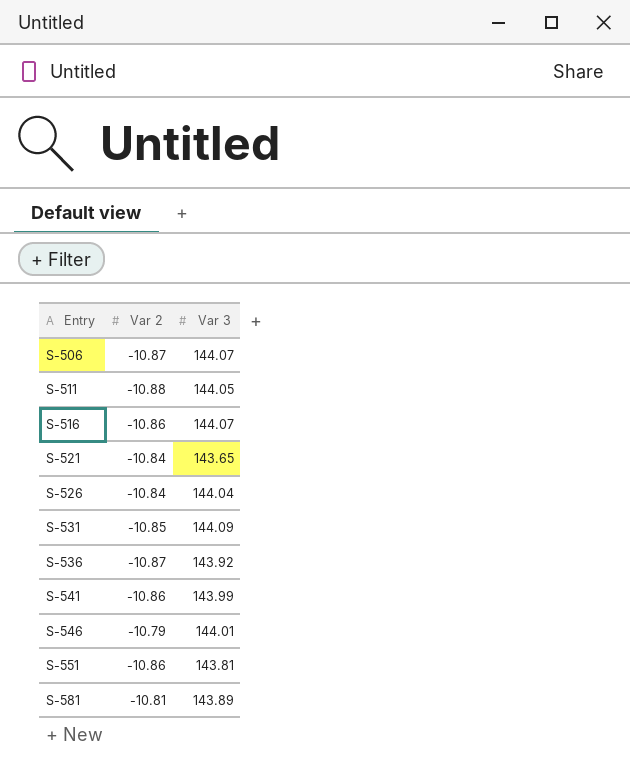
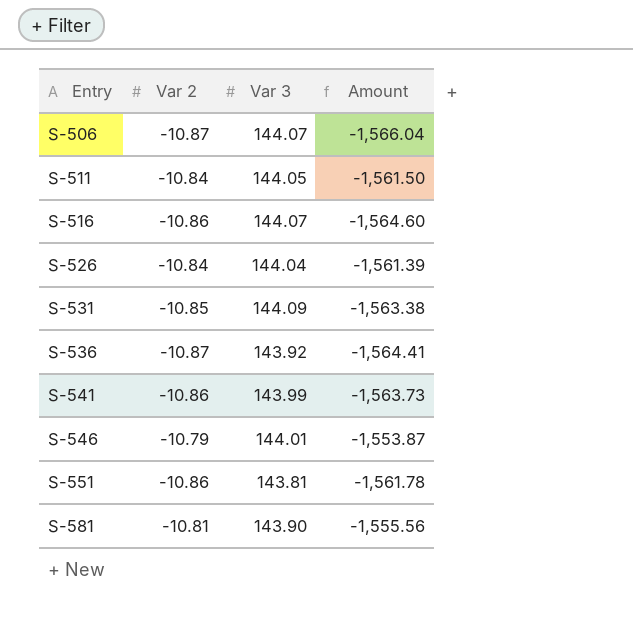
column Amount | formula: none -> [Var 2] * [Var 3]
row S-521: -10.84 | 143.65 -> none
S-511 | Var 2: -10.88 -> -10.84
S-581 | Var 3: 143.89 -> 143.90

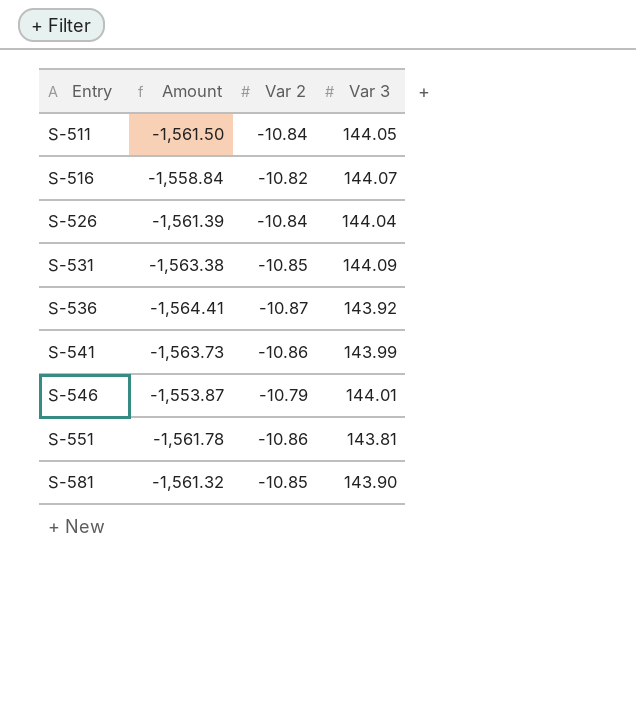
column Amount | position: 4 -> 2
row S-506: -10.87 | 144.07 | -1,566.04 -> none
S-516 | Amount: -1,564.60 -> -1,558.84
S-516 | Var 2: -10.86 -> -10.82
S-581 | Amount: -1,555.56 -> -1,561.32
S-581 | Var 2: -10.81 -> -10.85

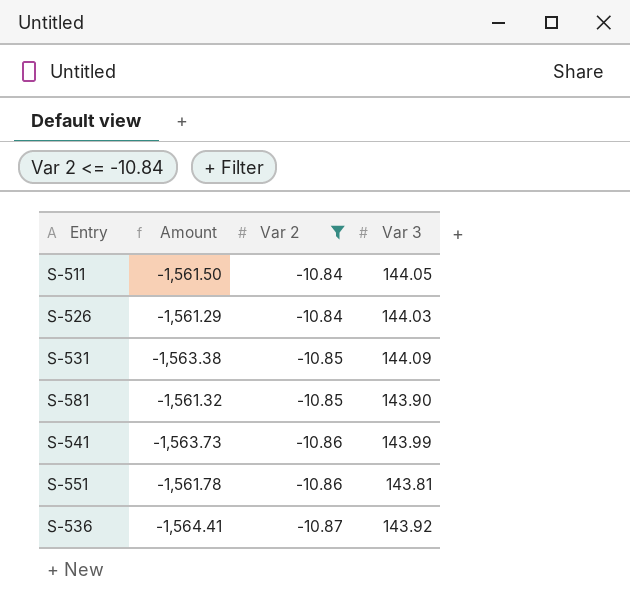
filter: none -> Var 2 <= -10.84
row order: Entry ascending -> Var 2 descending
S-526 | Amount: -1,561.39 -> -1,561.29
S-526 | Var 3: 144.04 -> 144.03

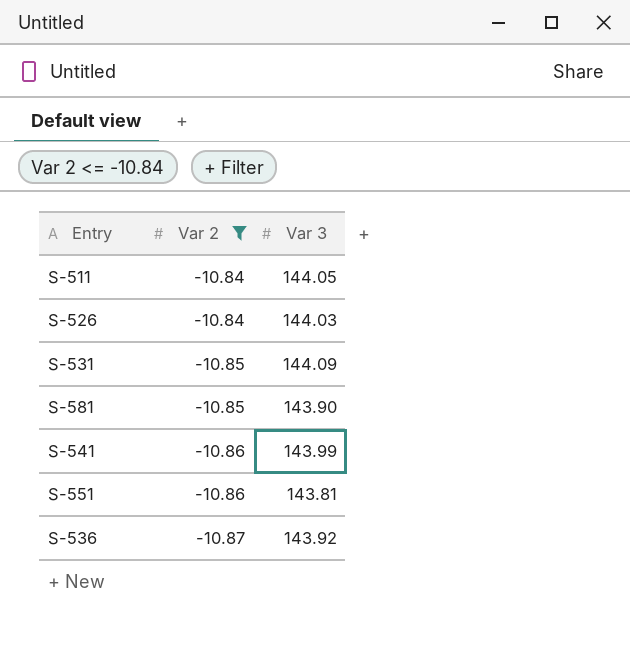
column Amount | formula: [Var 2] * [Var 3] -> none

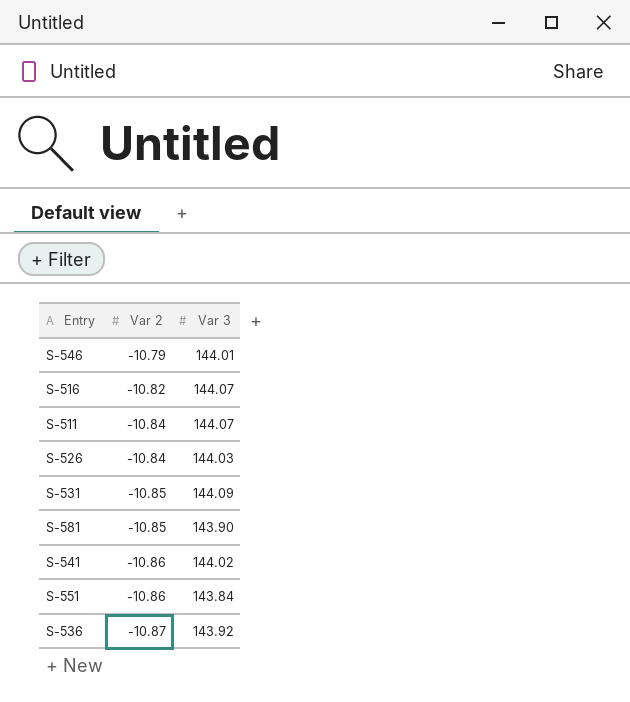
filter: Var 2 <= -10.84 -> none
S-511 | Var 3: 144.05 -> 144.07
S-541 | Var 3: 143.99 -> 144.02
S-551 | Var 3: 143.81 -> 143.84

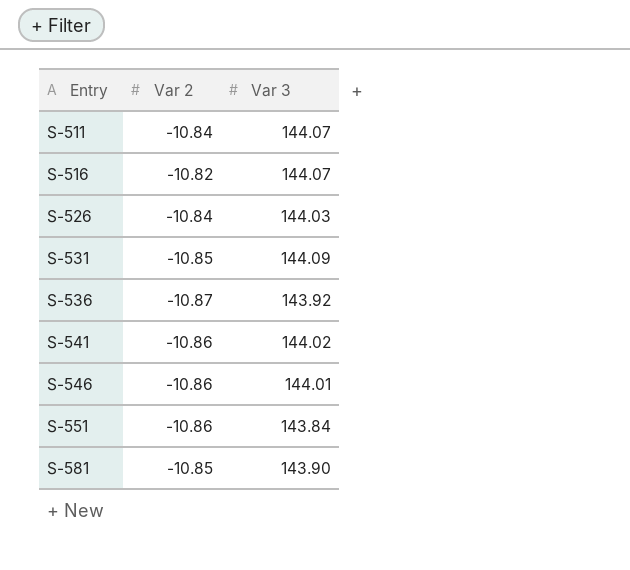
row order: Var 2 descending -> Entry ascending
S-546 | Var 2: -10.79 -> -10.86

